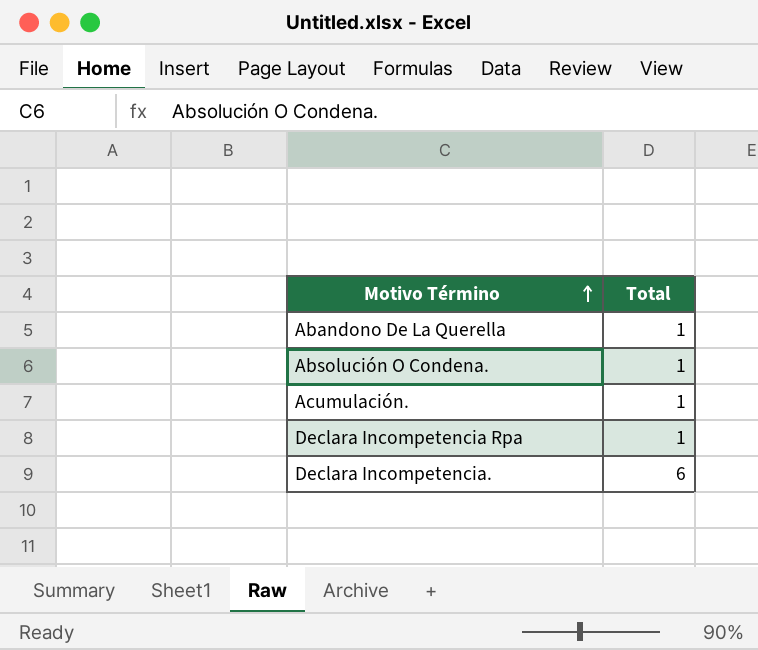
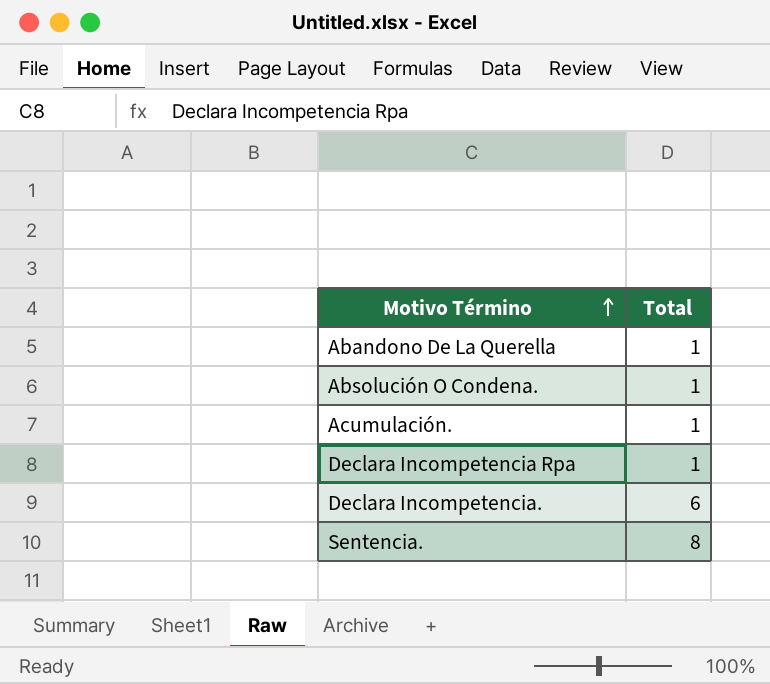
row Sentencia.: none -> 8

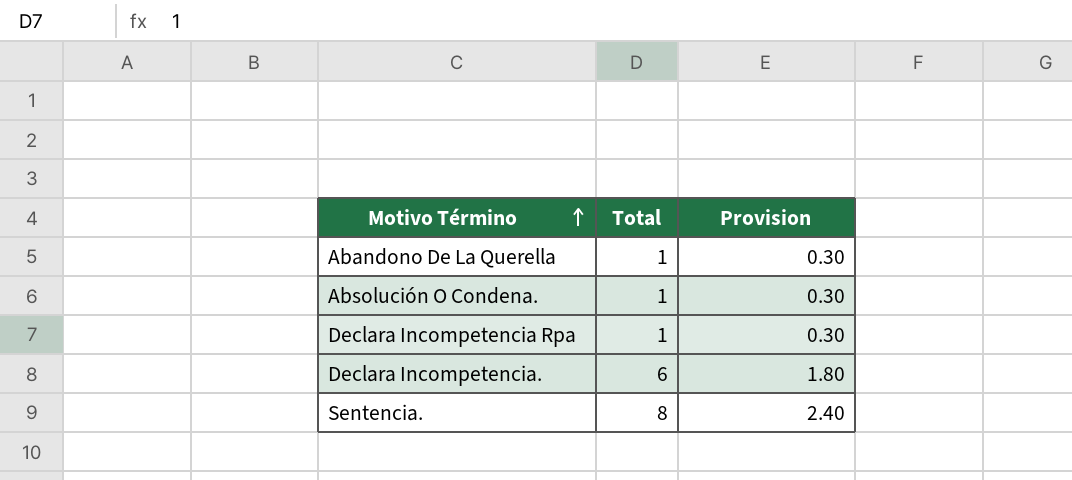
column Provision | formula: none -> [Total] * 0.3
row Acumulación.: 1 -> none

